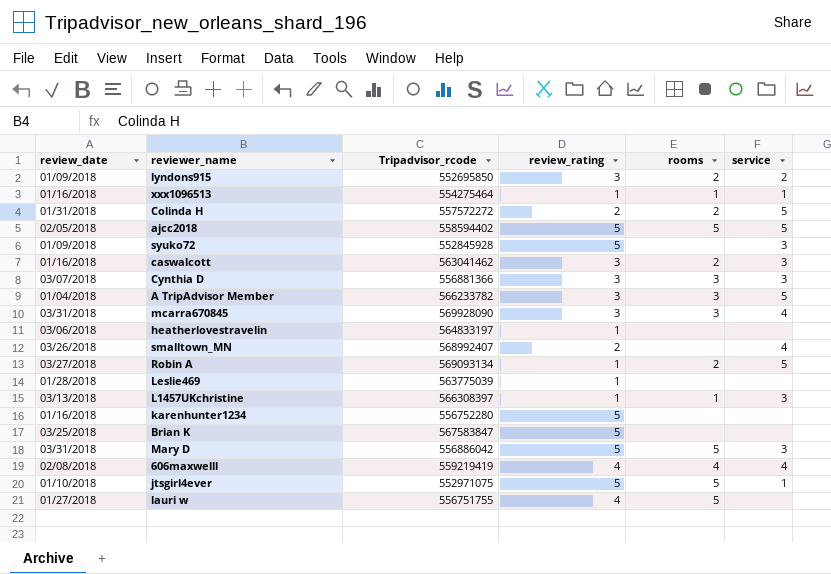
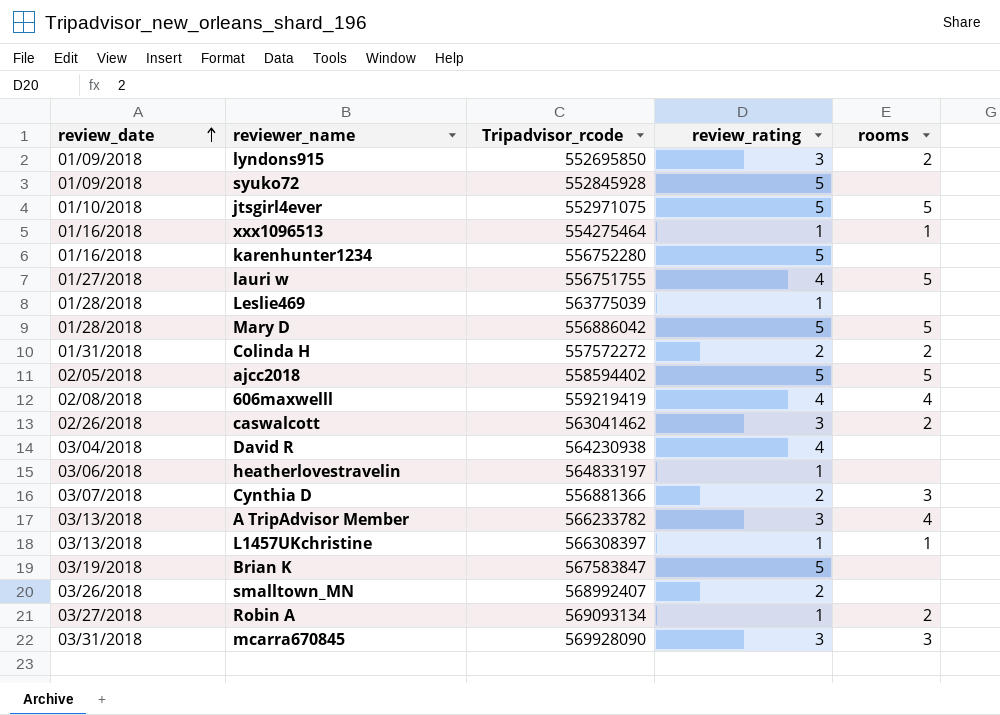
row order: none -> review_date ascending
column service | position: 6 -> none
Mary D | review_date: 03/31/2018 -> 01/28/2018
caswalcott | review_date: 01/16/2018 -> 02/26/2018
row David R: none -> 03/04/2018 | 564230938 | 4 | none
Cynthia D | review_rating: 3 -> 2
A TripAdvisor Member | review_date: 01/04/2018 -> 03/13/2018
A TripAdvisor Member | rooms: 3 -> 4
Brian K | review_date: 03/25/2018 -> 03/19/2018

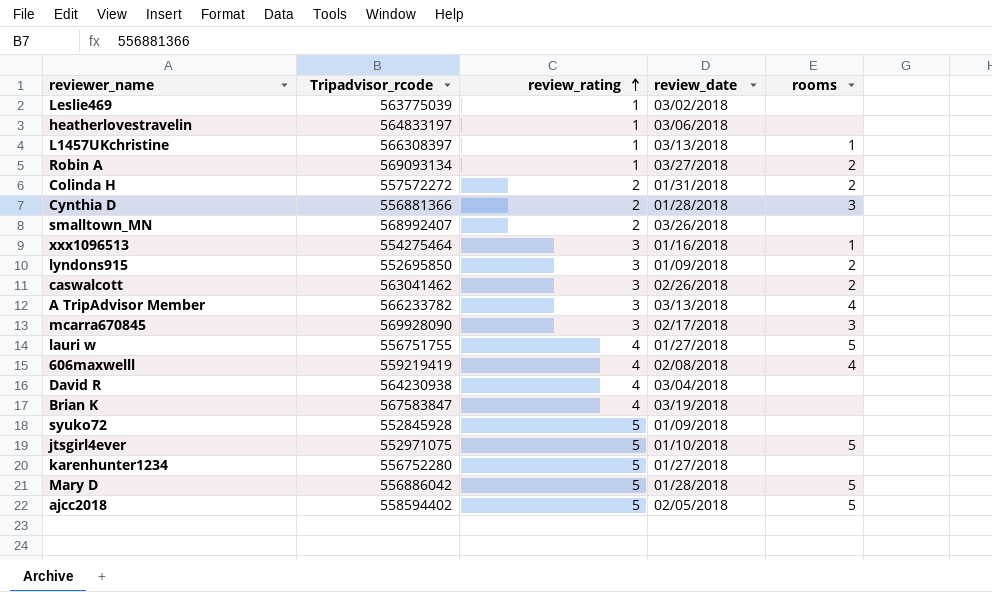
row order: review_date ascending -> review_rating ascending
column review_date | position: 1 -> 4
Leslie469 | review_date: 01/28/2018 -> 03/02/2018
Cynthia D | review_date: 03/07/2018 -> 01/28/2018
xxx1096513 | review_rating: 1 -> 3
mcarra670845 | review_date: 03/31/2018 -> 02/17/2018
Brian K | review_rating: 5 -> 4
karenhunter1234 | review_date: 01/16/2018 -> 01/27/2018

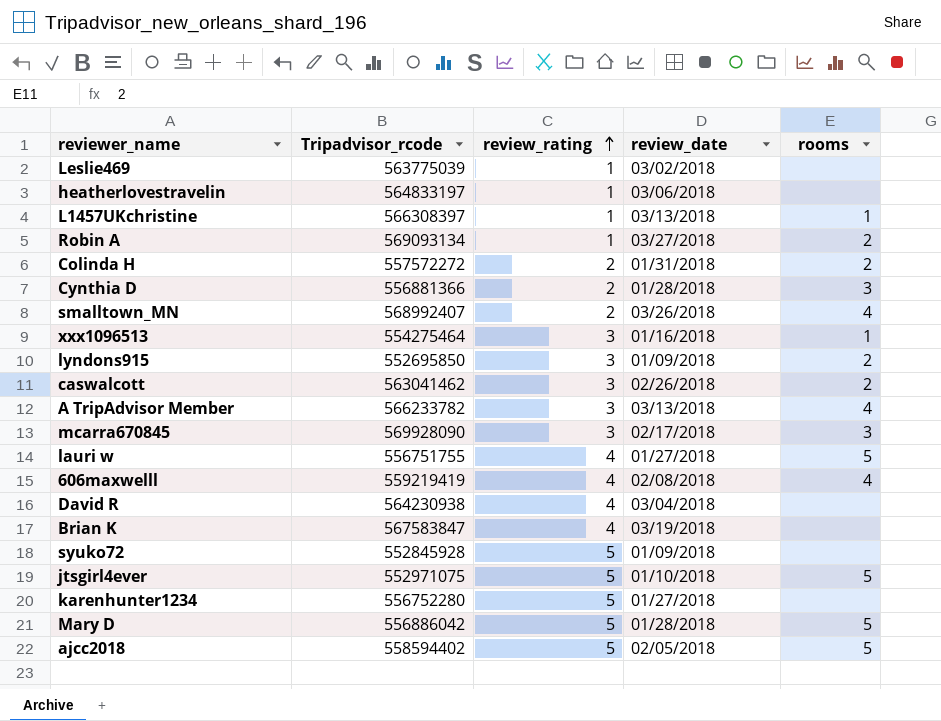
smalltown_MN | rooms: none -> 4

